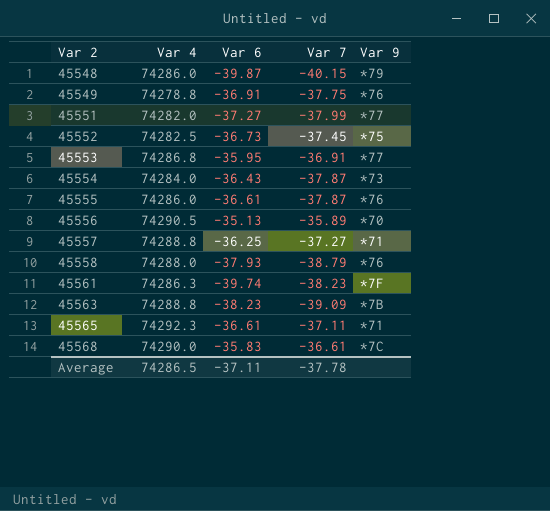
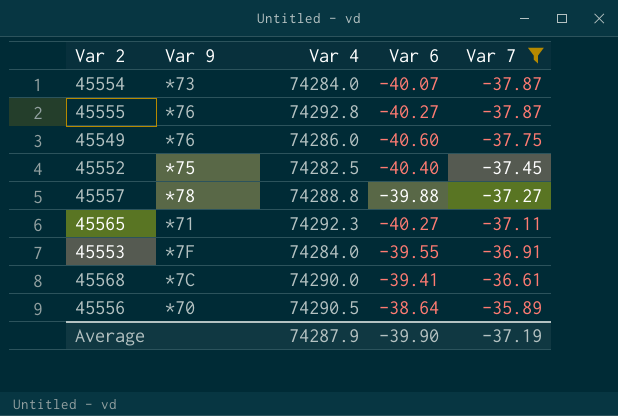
filter: none -> Var 7 >= -37.87
row order: Var 2 ascending -> Var 7 ascending
column Var 9 | position: 5 -> 2
45554 | Var 6: -36.43 -> -40.07
45555 | Var 4: 74286.0 -> 74292.8
45555 | Var 6: -36.61 -> -40.27
45549 | Var 4: 74278.8 -> 74286.0
45549 | Var 6: -36.91 -> -40.60
45552 | Var 6: -36.73 -> -40.40
45557 | Var 9: *71 -> *78
45557 | Var 6: -36.25 -> -39.88
45565 | Var 6: -36.61 -> -40.27
45553 | Var 9: *77 -> *7F
45553 | Var 4: 74286.8 -> 74284.0
45553 | Var 6: -35.95 -> -39.55
45568 | Var 6: -35.83 -> -39.41
45556 | Var 6: -35.13 -> -38.64
Average | Var 4: 74286.5 -> 74287.9
Average | Var 6: -37.11 -> -39.90
Average | Var 7: -37.78 -> -37.19

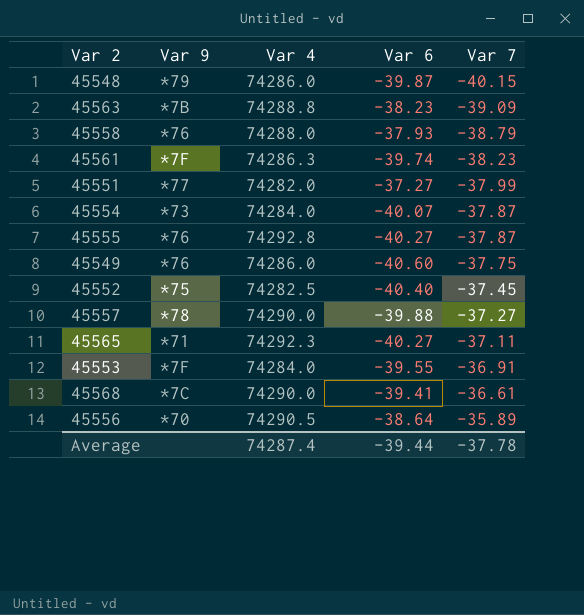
filter: Var 7 >= -37.87 -> none
45557 | Var 4: 74288.8 -> 74290.0
Average | Var 4: 74287.9 -> 74287.4
Average | Var 6: -39.90 -> -39.44
Average | Var 7: -37.19 -> -37.78

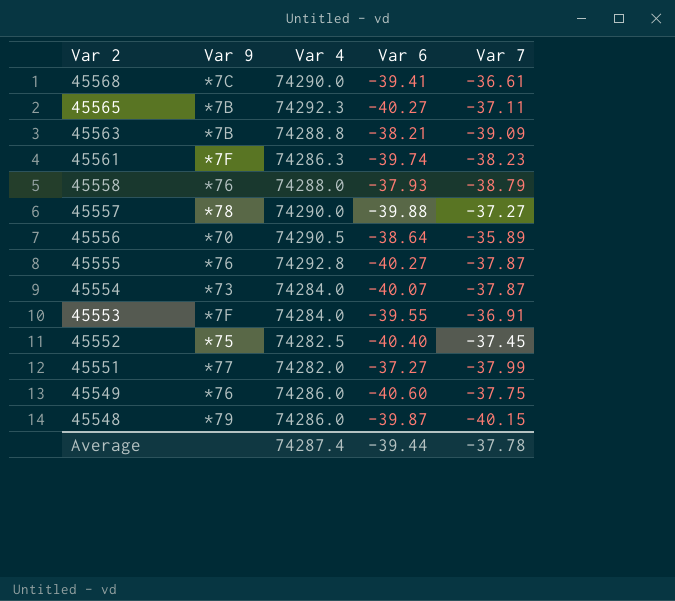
row order: Var 7 ascending -> Var 2 descending
45565 | Var 9: *71 -> *7B
45563 | Var 6: -38.23 -> -38.21

